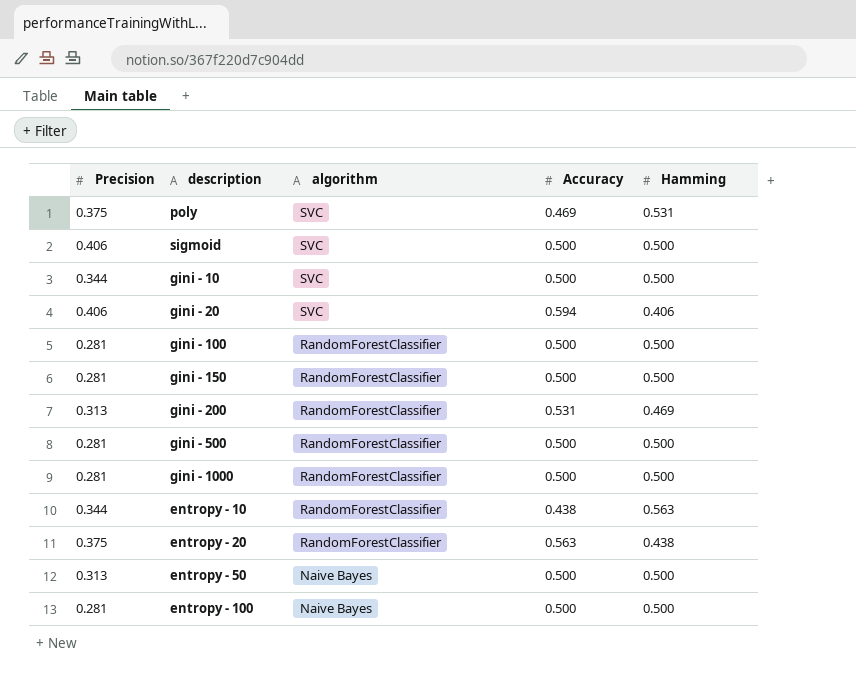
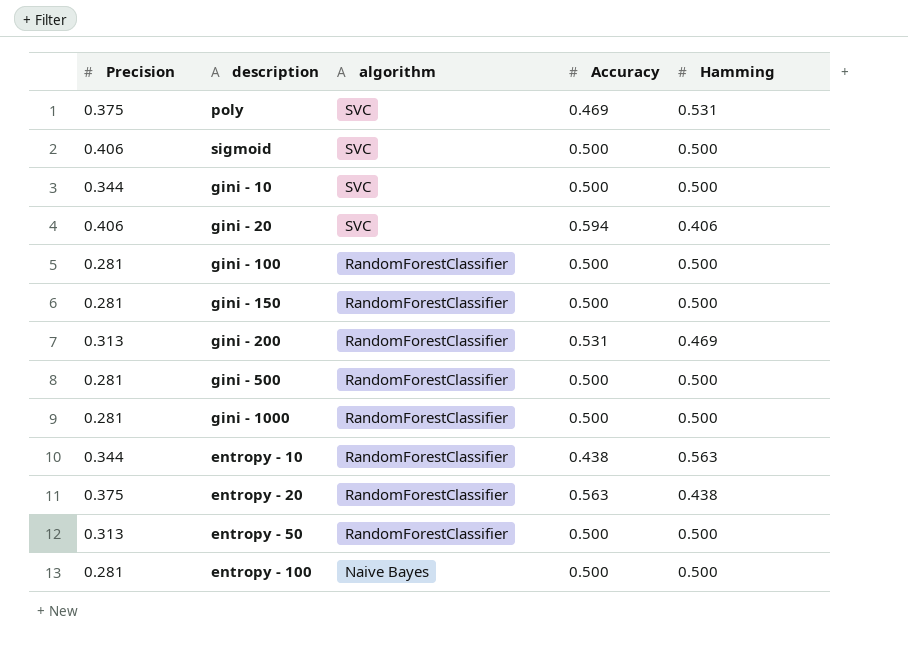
entropy - 50 | algorithm: Naive Bayes -> RandomForestClassifier

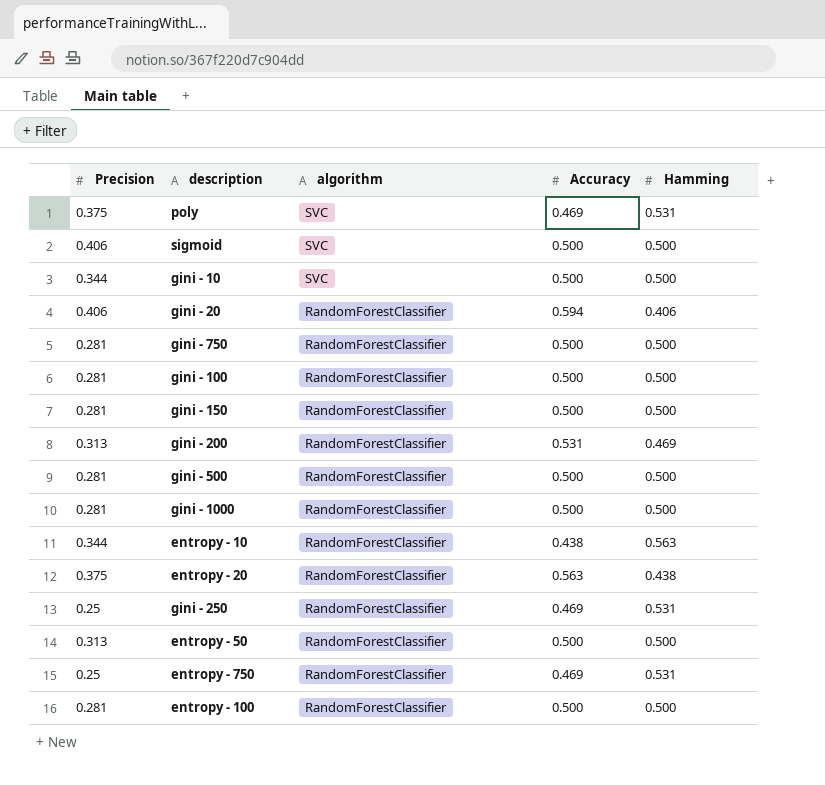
gini - 20 | algorithm: SVC -> RandomForestClassifier
row gini - 750: none -> 0.281 | RandomForestClassifier | 0.500 | 0.500
row gini - 250: none -> 0.25 | RandomForestClassifier | 0.469 | 0.531
row entropy - 750: none -> 0.25 | RandomForestClassifier | 0.469 | 0.531
entropy - 100 | algorithm: Naive Bayes -> RandomForestClassifier

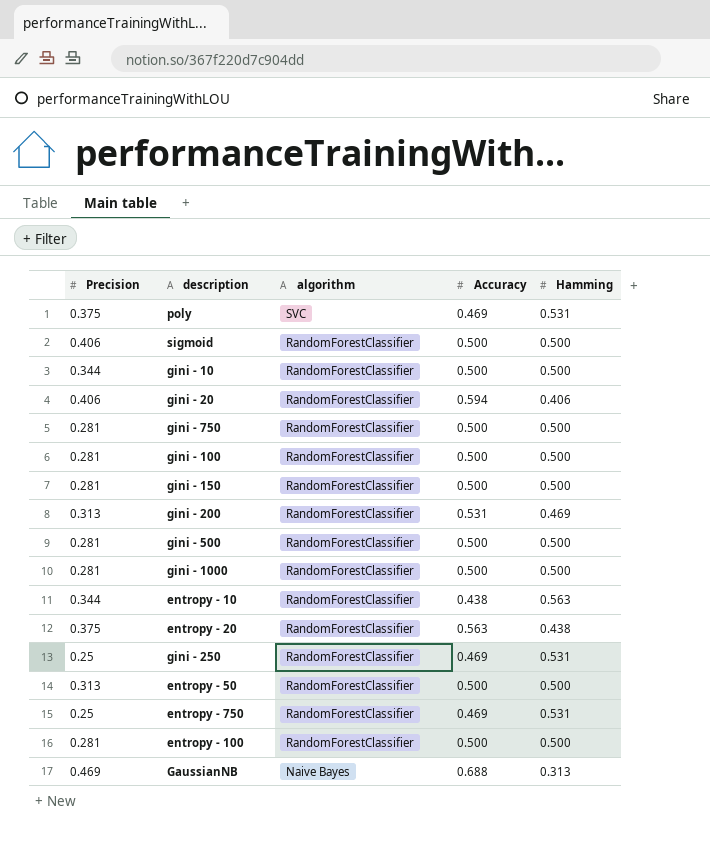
sigmoid | algorithm: SVC -> RandomForestClassifier
gini - 10 | algorithm: SVC -> RandomForestClassifier
row GaussianNB: none -> 0.469 | Naive Bayes | 0.688 | 0.313

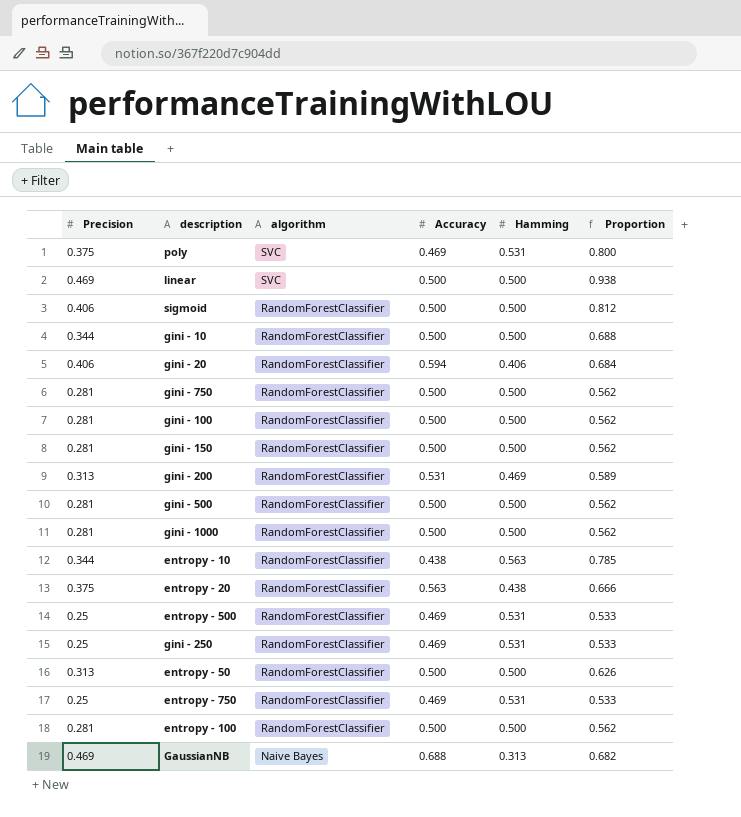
column Proportion | formula: none -> [Precision] / [Accuracy]
row linear: none -> 0.469 | SVC | 0.500 | 0.500 | 0.938
row entropy - 500: none -> 0.25 | RandomForestClassifier | 0.469 | 0.531 | 0.533

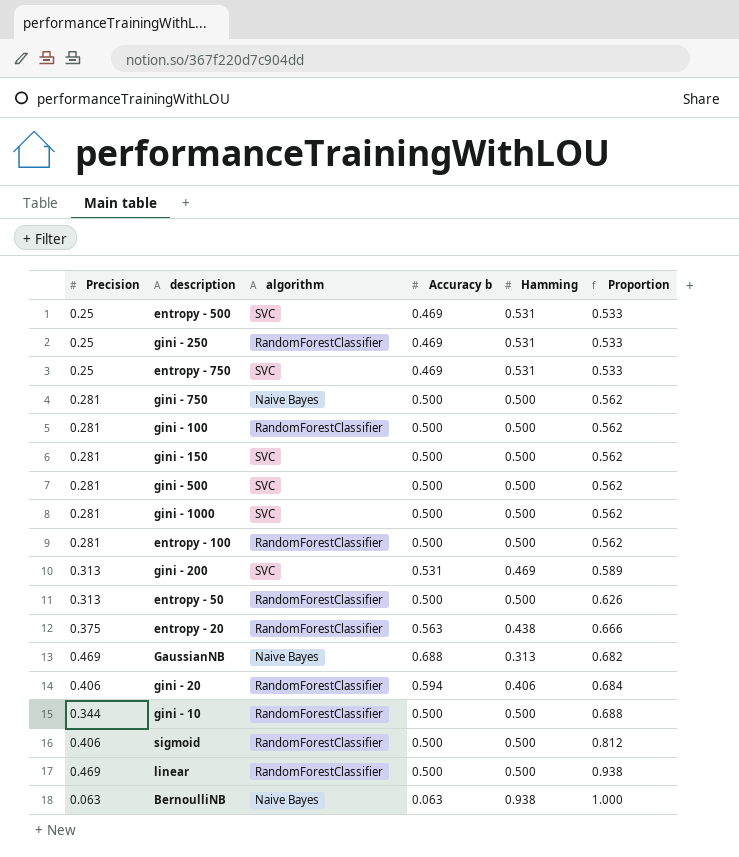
row order: algorithm descending -> Proportion ascending
column name: Accuracy -> Accuracy b
row poly: 0.375 | SVC | 0.469 | 0.531 | 0.800 -> none
row entropy - 10: 0.344 | RandomForestClassifier | 0.438 | 0.563 | 0.785 -> none
entropy - 500 | algorithm: RandomForestClassifier -> SVC
entropy - 750 | algorithm: RandomForestClassifier -> SVC
gini - 750 | algorithm: RandomForestClassifier -> Naive Bayes
gini - 150 | algorithm: RandomForestClassifier -> SVC
gini - 500 | algorithm: RandomForestClassifier -> SVC
gini - 1000 | algorithm: RandomForestClassifier -> SVC
gini - 200 | algorithm: RandomForestClassifier -> SVC
linear | algorithm: SVC -> RandomForestClassifier
row BernoulliNB: none -> 0.063 | Naive Bayes | 0.063 | 0.938 | 1.000

